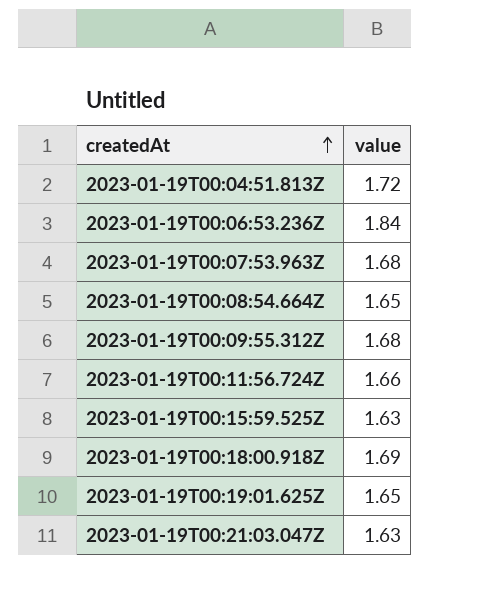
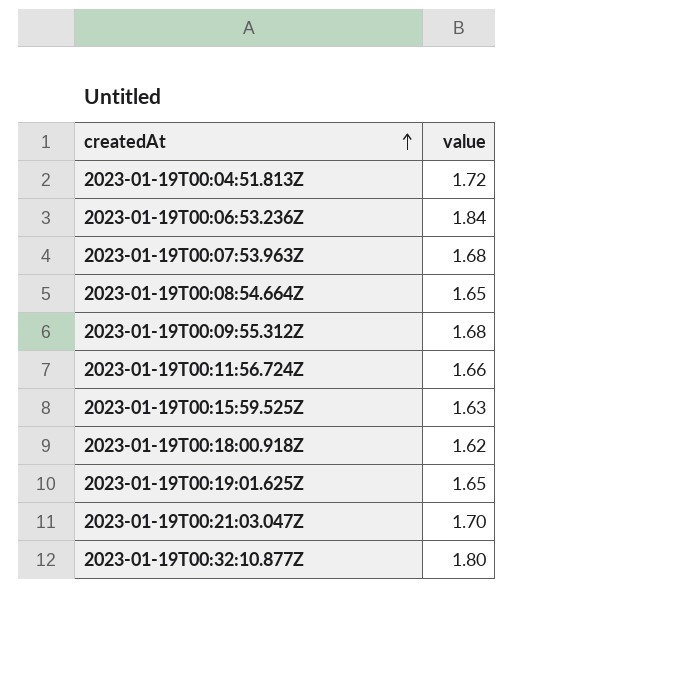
2023-01-19T00:18:00.918Z | value: 1.69 -> 1.62
2023-01-19T00:21:03.047Z | value: 1.63 -> 1.70
row 2023-01-19T00:32:10.877Z: none -> 1.80

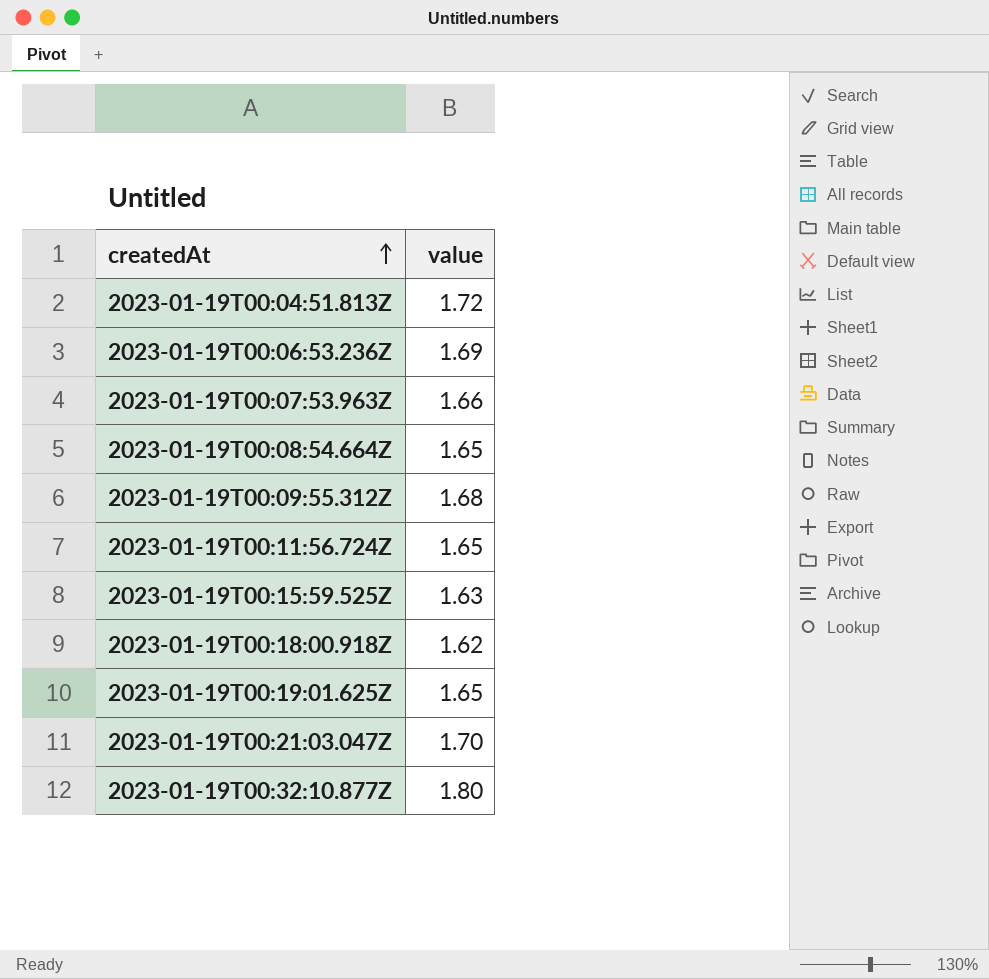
2023-01-19T00:06:53.236Z | value: 1.84 -> 1.69
2023-01-19T00:07:53.963Z | value: 1.68 -> 1.66
2023-01-19T00:11:56.724Z | value: 1.66 -> 1.65

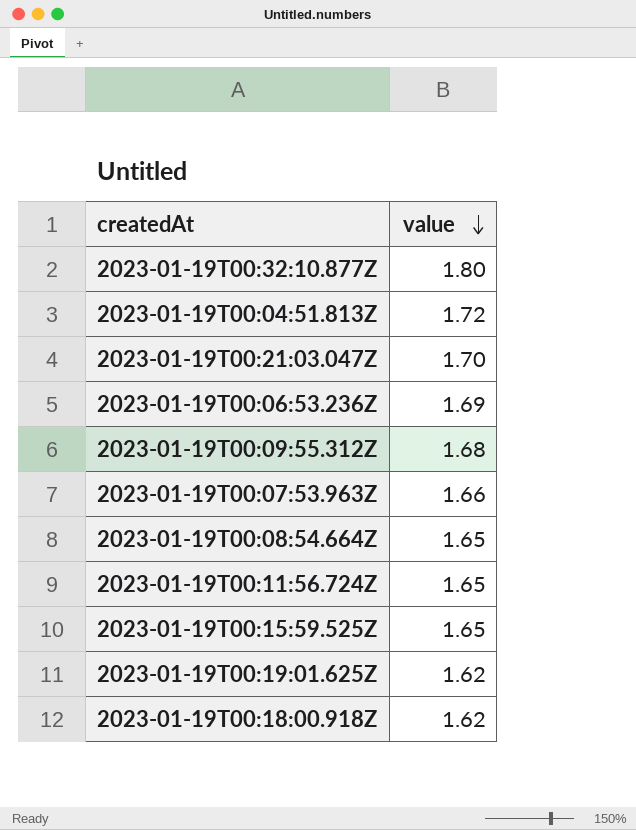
row order: createdAt ascending -> value descending
2023-01-19T00:15:59.525Z | value: 1.63 -> 1.65
2023-01-19T00:19:01.625Z | value: 1.65 -> 1.62

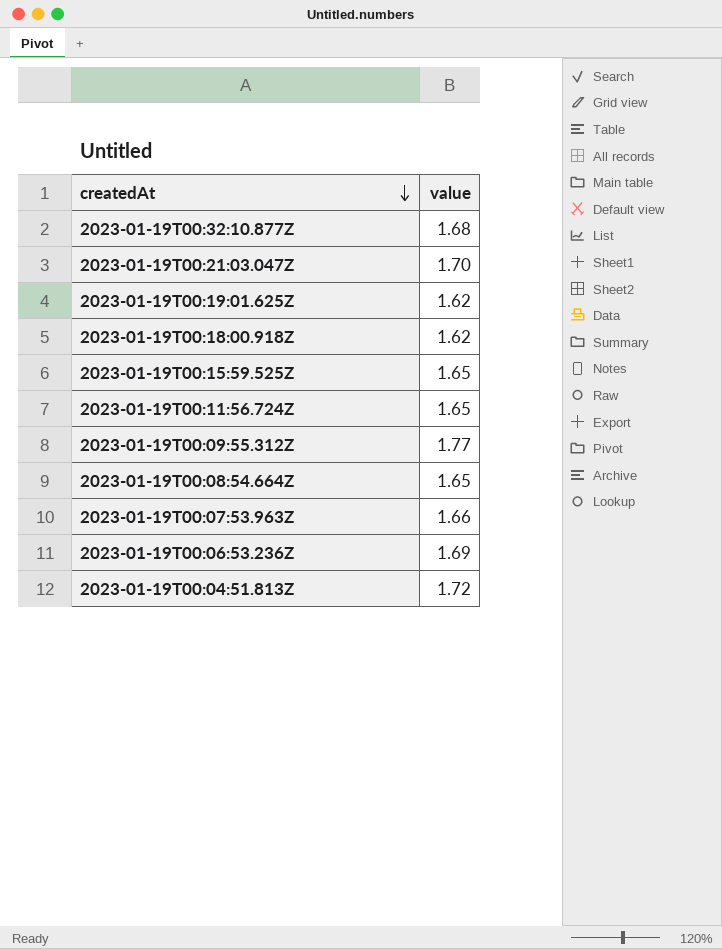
row order: value descending -> createdAt descending
2023-01-19T00:32:10.877Z | value: 1.80 -> 1.68
2023-01-19T00:09:55.312Z | value: 1.68 -> 1.77

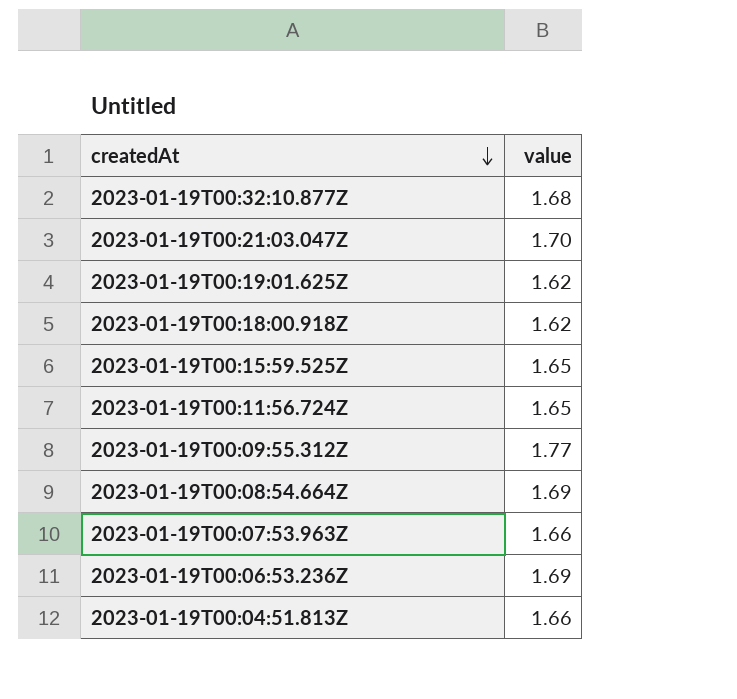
2023-01-19T00:08:54.664Z | value: 1.65 -> 1.69
2023-01-19T00:04:51.813Z | value: 1.72 -> 1.66

